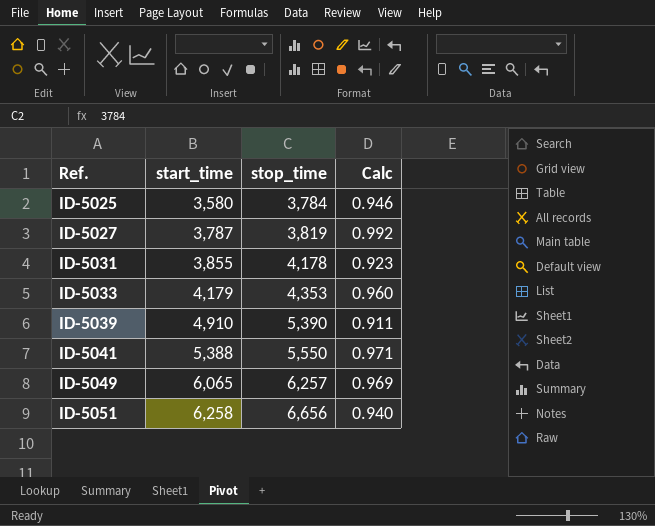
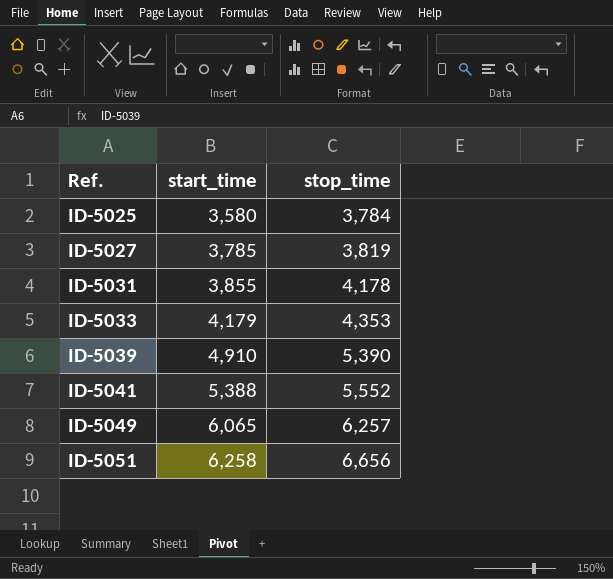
column Calc | formula: [start_time] / [stop_time] -> none
ID-5027 | start_time: 3,787 -> 3,785
ID-5041 | stop_time: 5,550 -> 5,552

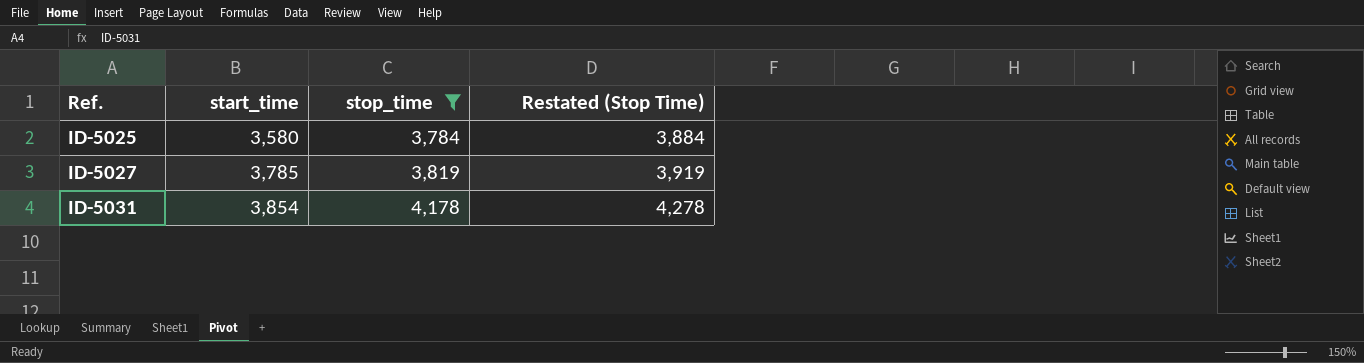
filter: none -> stop_time <= 4,178
column Restated (Stop Time) | formula: none -> [stop_time] + 100
ID-5031 | start_time: 3,855 -> 3,854

